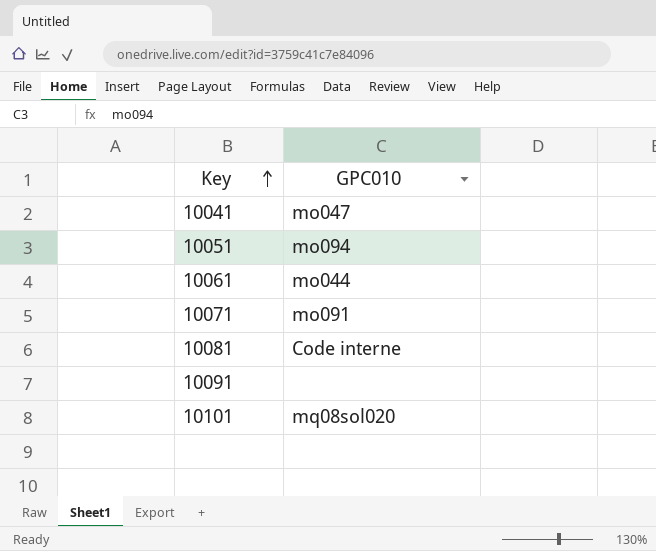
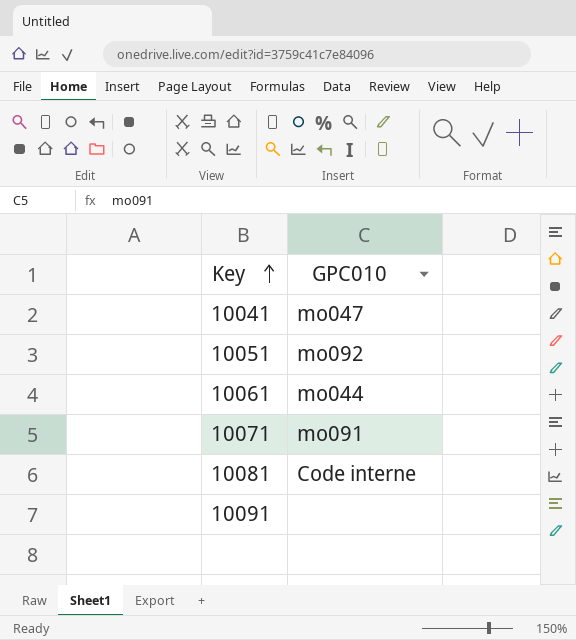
row 10101: mq08sol020 -> none
10051 | GPC010: mo094 -> mo092

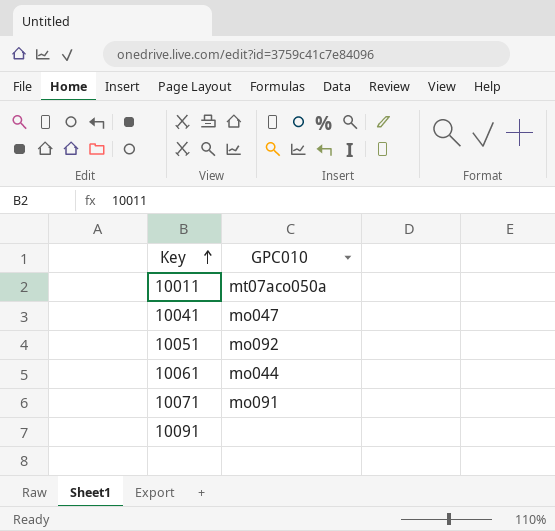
row 10081: Code interne -> none
row 10011: none -> mt07aco050a

